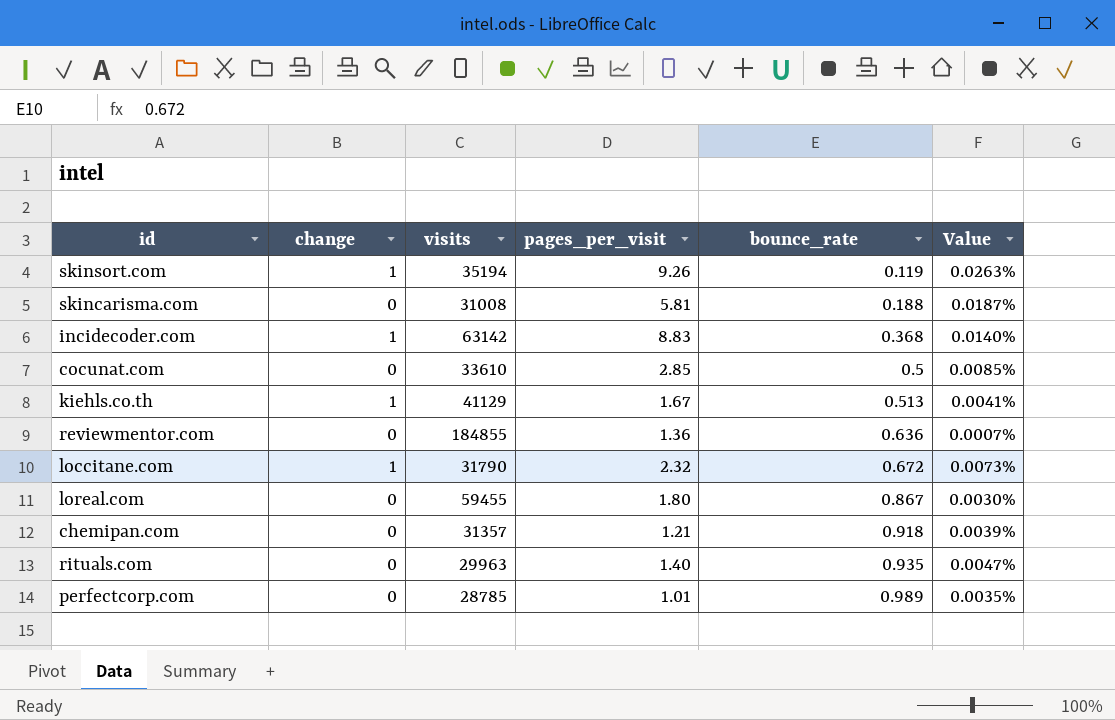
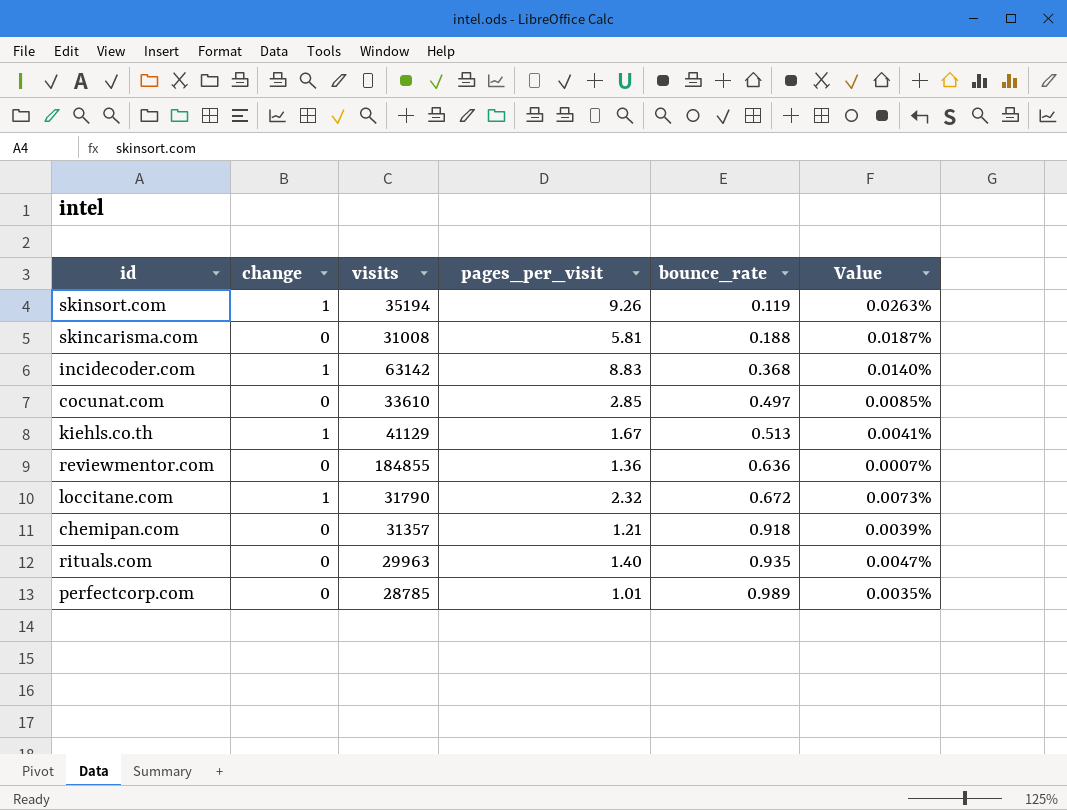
row loreal.com: 0 | 59455 | 1.80 | 0.867 | 0.0030% -> none
cocunat.com | bounce_rate: 0.5 -> 0.497

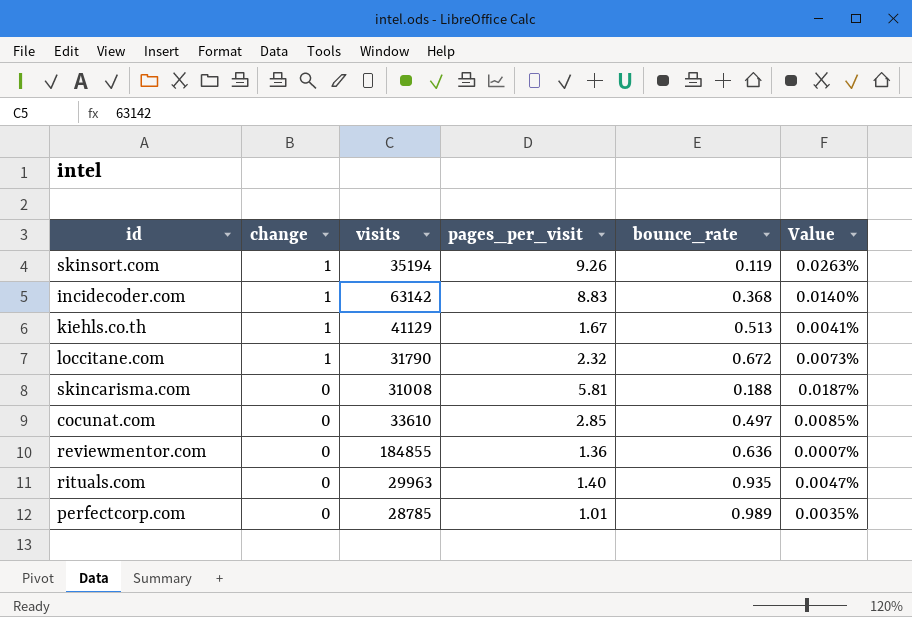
row order: bounce_rate ascending -> change descending
row chemipan.com: 0 | 31357 | 1.21 | 0.918 | 0.0039% -> none

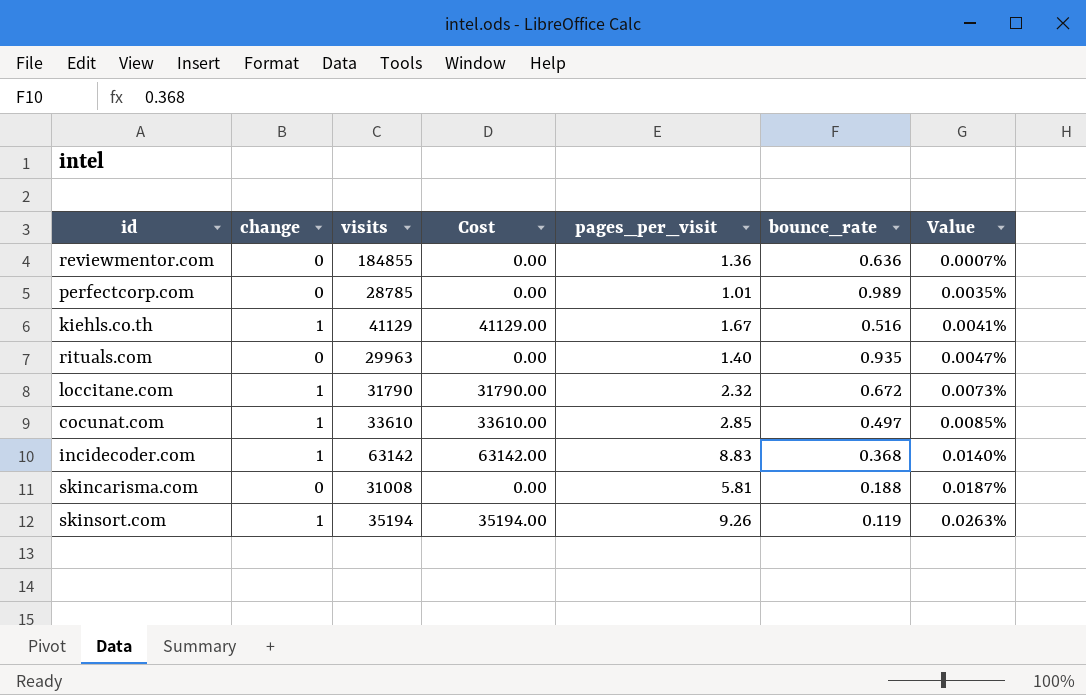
row order: change descending -> Value ascending
column Cost | formula: none -> [change] * [visits]
kiehls.co.th | bounce_rate: 0.513 -> 0.516
cocunat.com | change: 0 -> 1

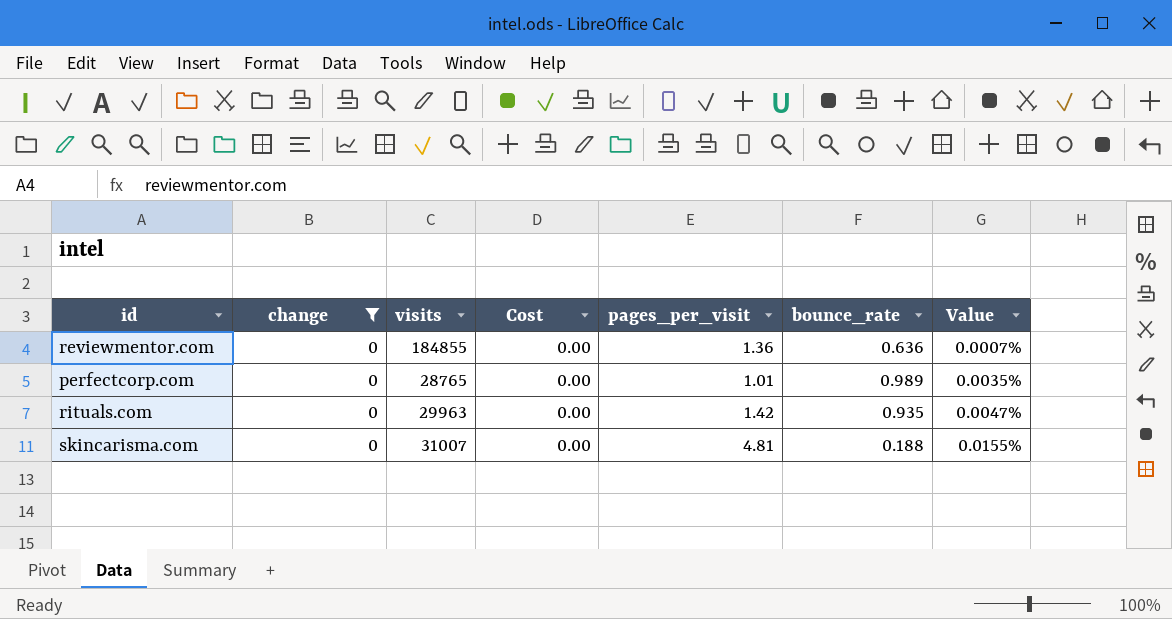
filter: none -> change = 0
perfectcorp.com | visits: 28785 -> 28765
rituals.com | pages_per_visit: 1.40 -> 1.42
skincarisma.com | visits: 31008 -> 31007
skincarisma.com | pages_per_visit: 5.81 -> 4.81
skincarisma.com | Value: 0.0187% -> 0.0155%

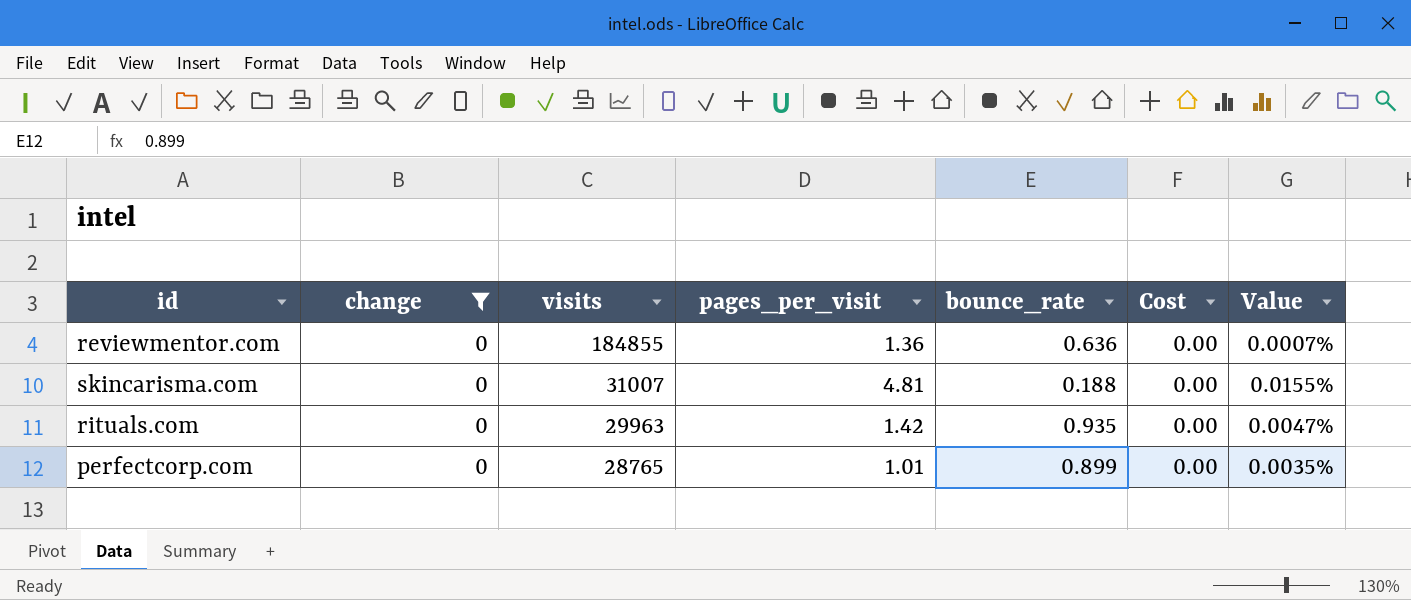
row order: Value ascending -> visits descending
column Cost | position: 4 -> 6
perfectcorp.com | bounce_rate: 0.989 -> 0.899

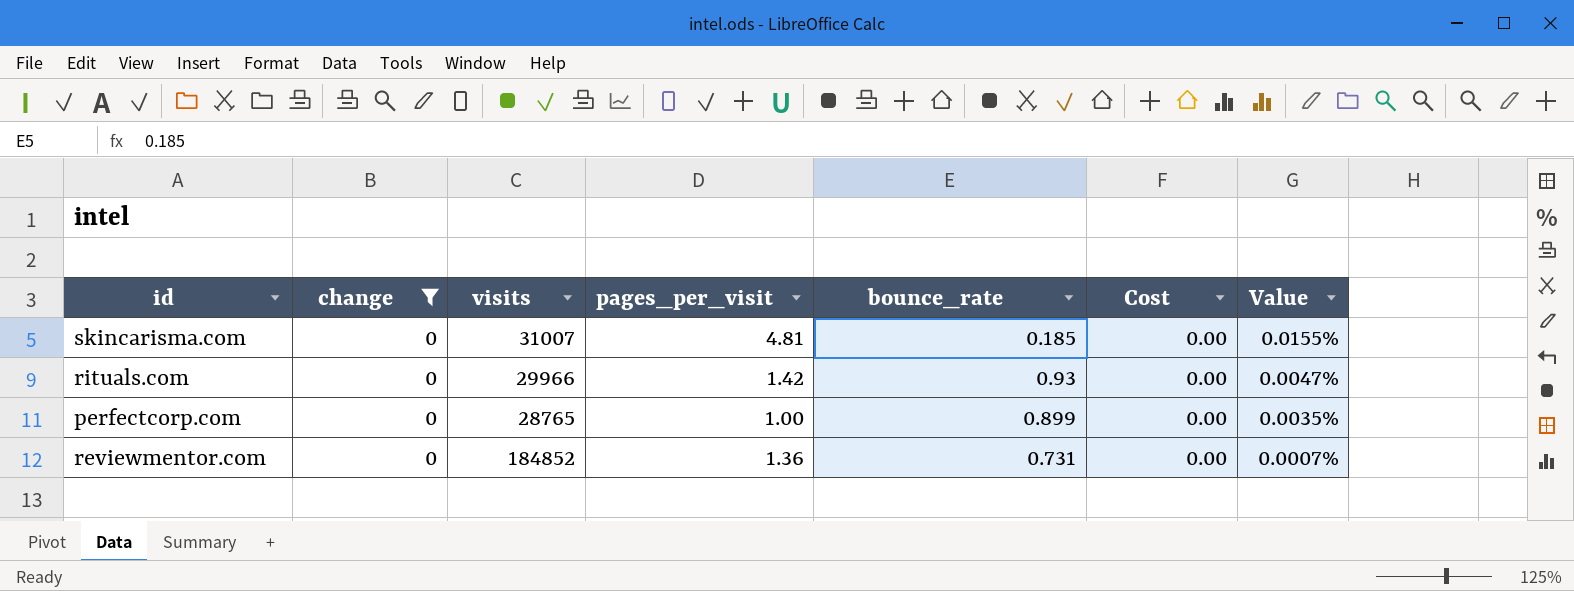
row order: visits descending -> Value descending
skincarisma.com | bounce_rate: 0.188 -> 0.185
rituals.com | visits: 29963 -> 29966
rituals.com | bounce_rate: 0.935 -> 0.93
perfectcorp.com | pages_per_visit: 1.01 -> 1.00
reviewmentor.com | visits: 184855 -> 184852
reviewmentor.com | bounce_rate: 0.636 -> 0.731

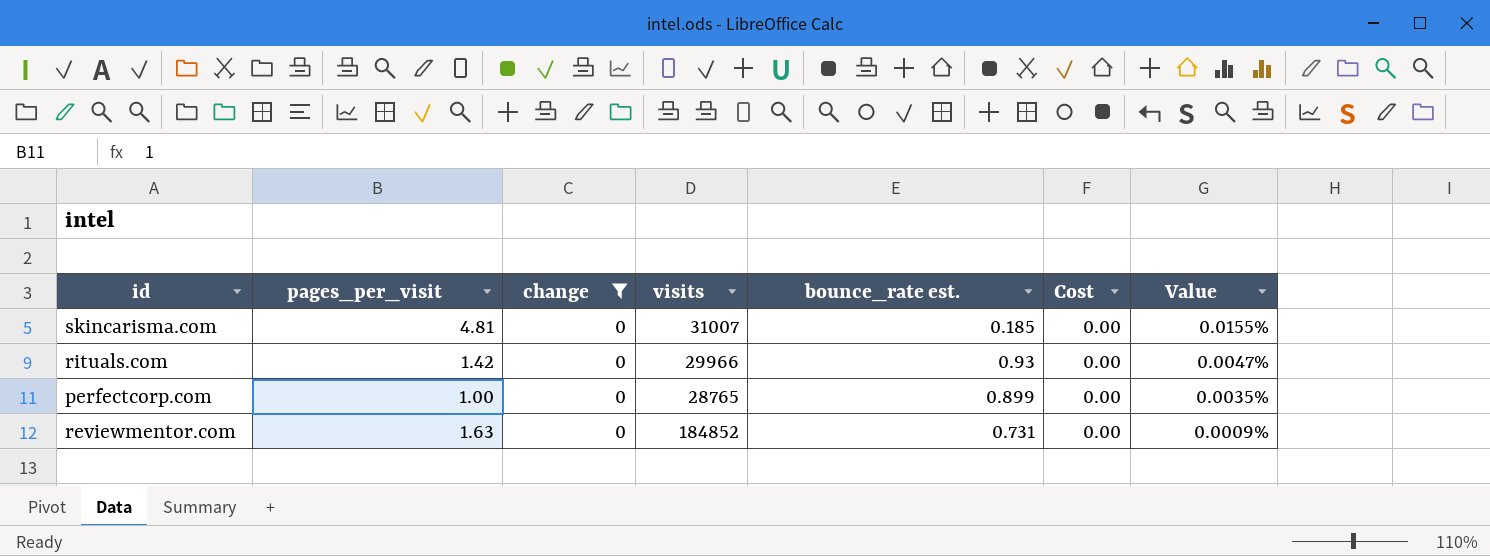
column pages_per_visit | position: 4 -> 2
column name: bounce_rate -> bounce_rate est.
reviewmentor.com | pages_per_visit: 1.36 -> 1.63
reviewmentor.com | Value: 0.0007% -> 0.0009%

